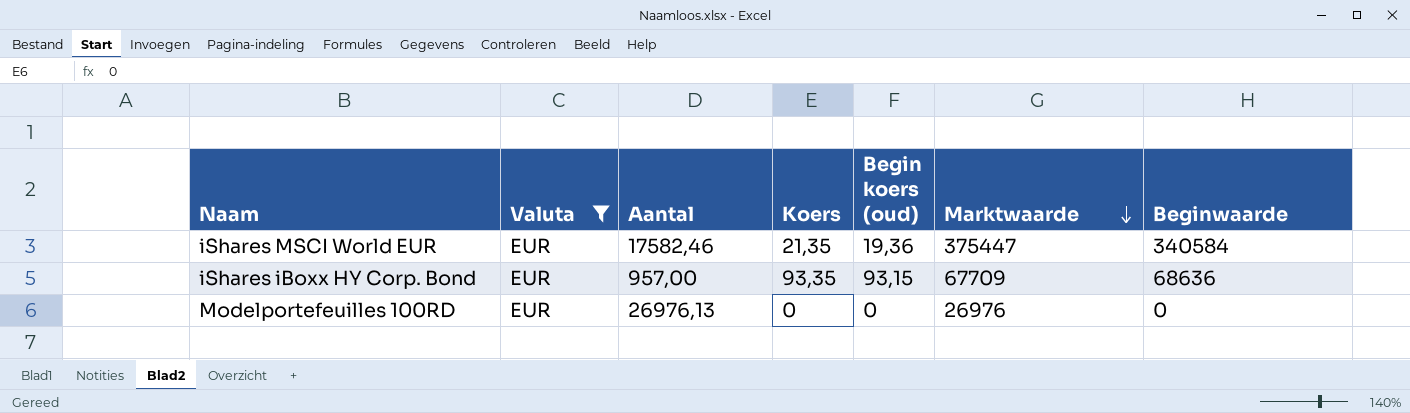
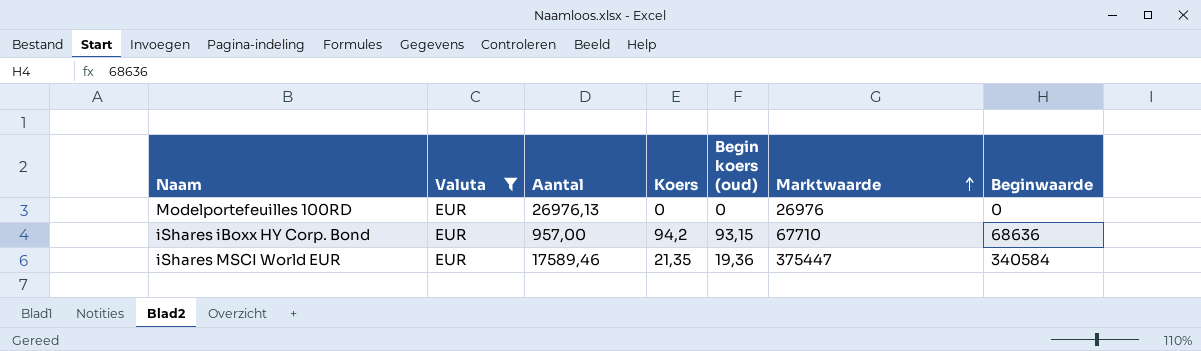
row order: Marktwaarde descending -> Marktwaarde ascending
iShares iBoxx HY Corp. Bond | Koers: 93,35 -> 94,2
iShares iBoxx HY Corp. Bond | Marktwaarde: 67709 -> 67710
iShares MSCI World EUR | Aantal: 17582,46 -> 17589,46

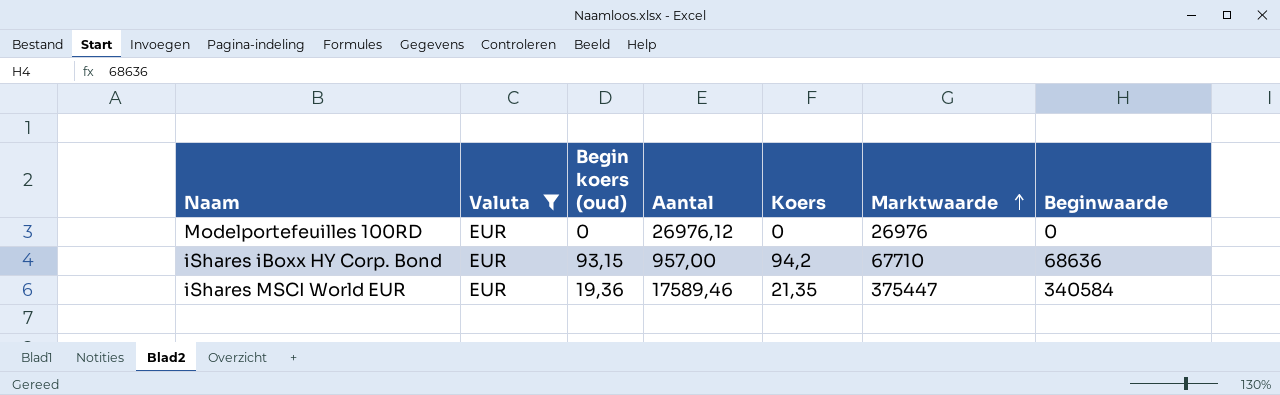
column Begin koers (oud) | position: 5 -> 3
Modelportefeuilles 100RD | Aantal: 26976,13 -> 26976,12

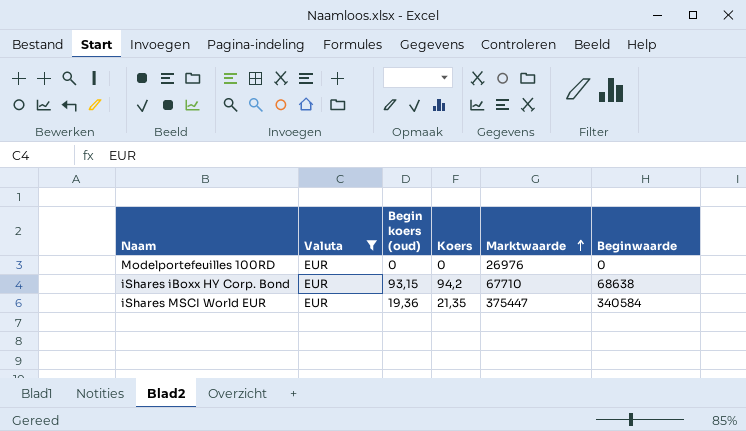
column Aantal | position: 4 -> none
iShares iBoxx HY Corp. Bond | Beginwaarde: 68636 -> 68638

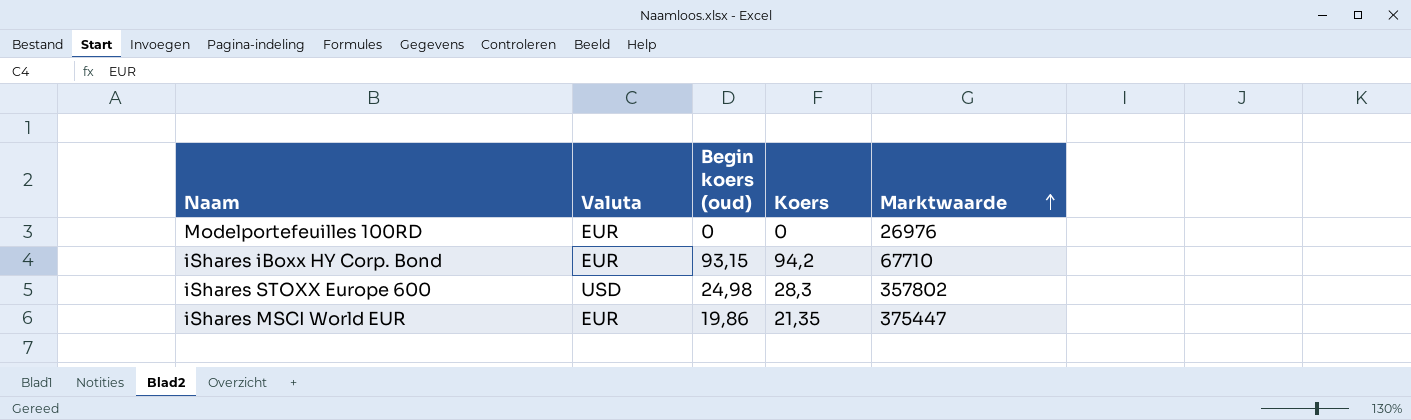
filter: Valuta = EUR -> none
column Beginwaarde | position: 6 -> none
iShares MSCI World EUR | Begin koers (oud): 19,36 -> 19,86

